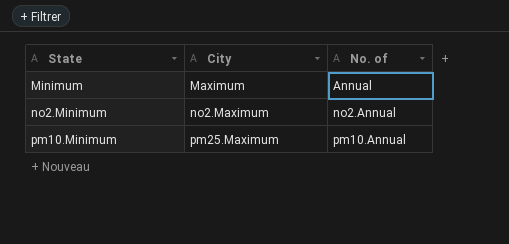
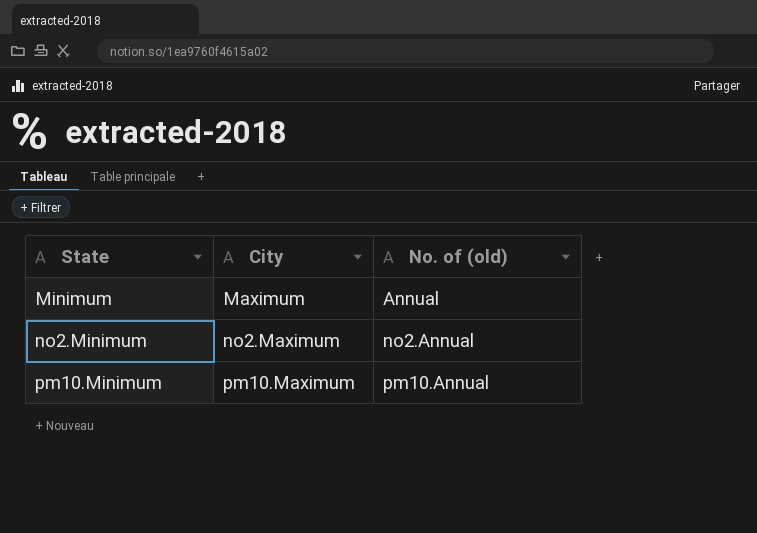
column name: No. of -> No. of (old)
pm10.Minimum | City: pm25.Maximum -> pm10.Maximum

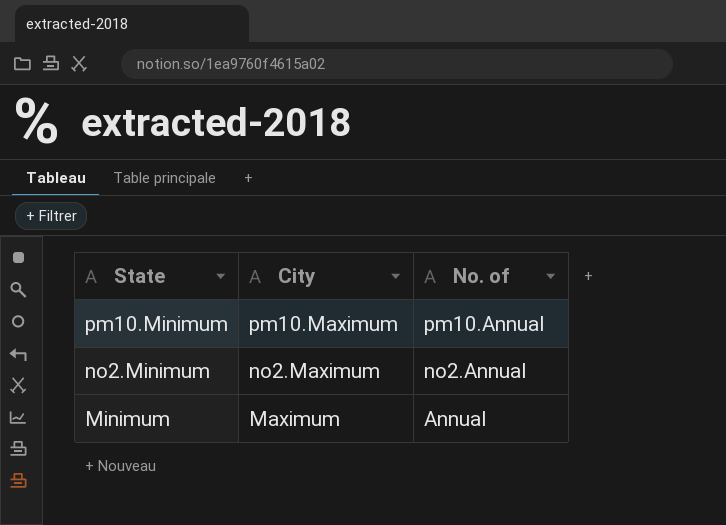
row order: State ascending -> State descending
column name: No. of (old) -> No. of

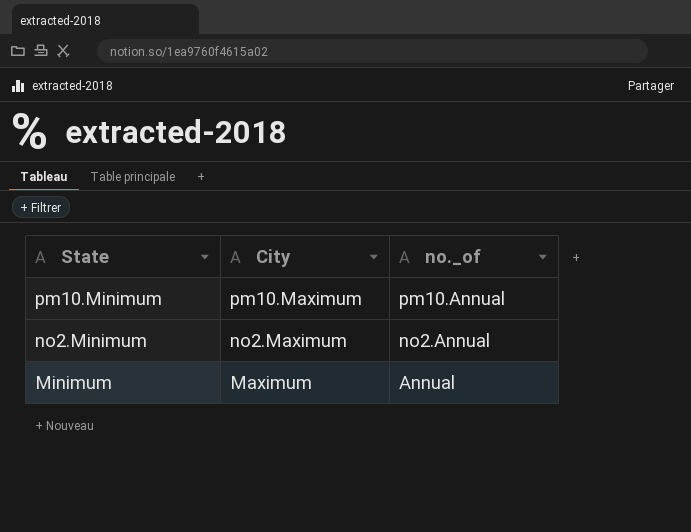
column name: No. of -> no._of

